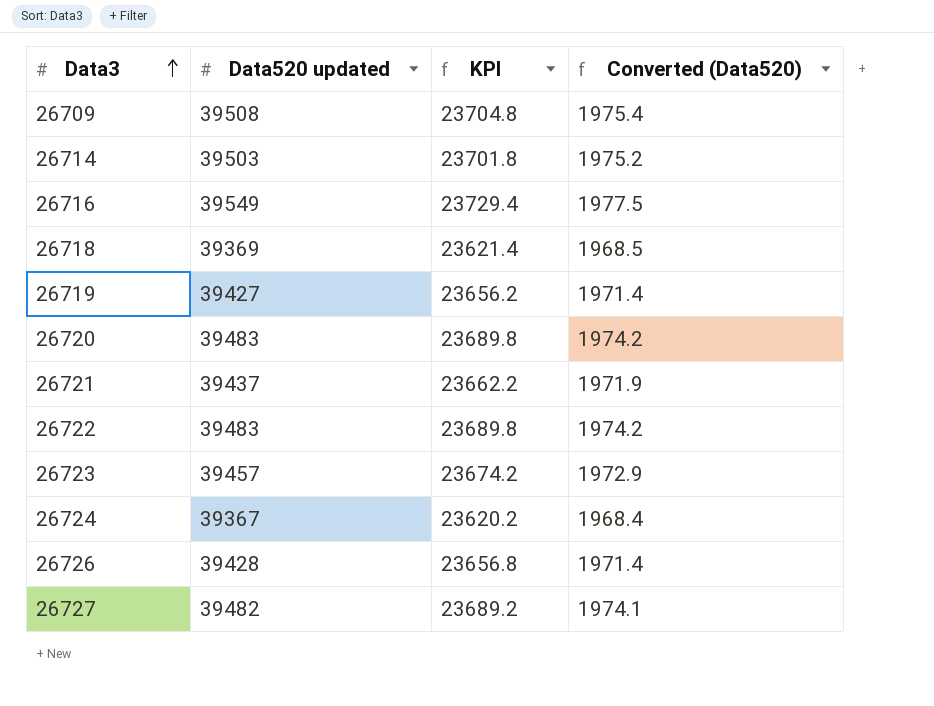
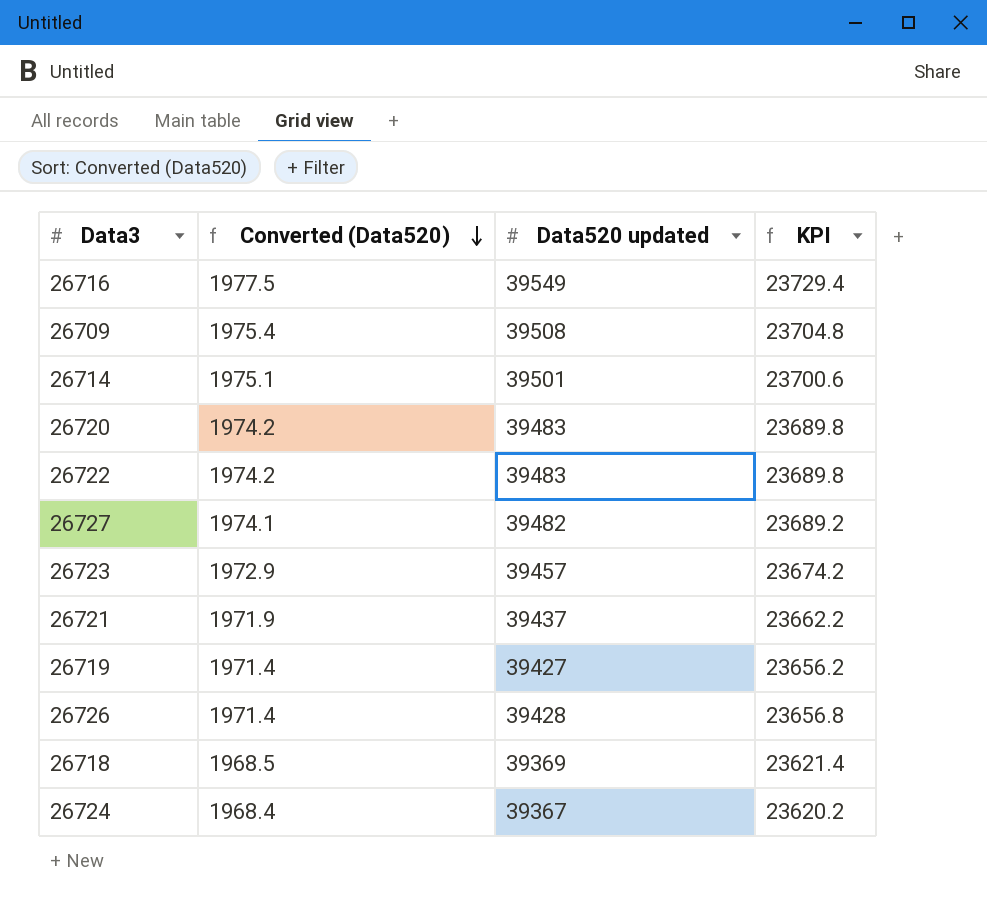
row order: Data3 ascending -> Converted (Data520) descending
column Converted (Data520) | position: 4 -> 2
26714 | Converted (Data520): 1975.2 -> 1975.1
26714 | Data520 updated: 39503 -> 39501
26714 | KPI: 23701.8 -> 23700.6

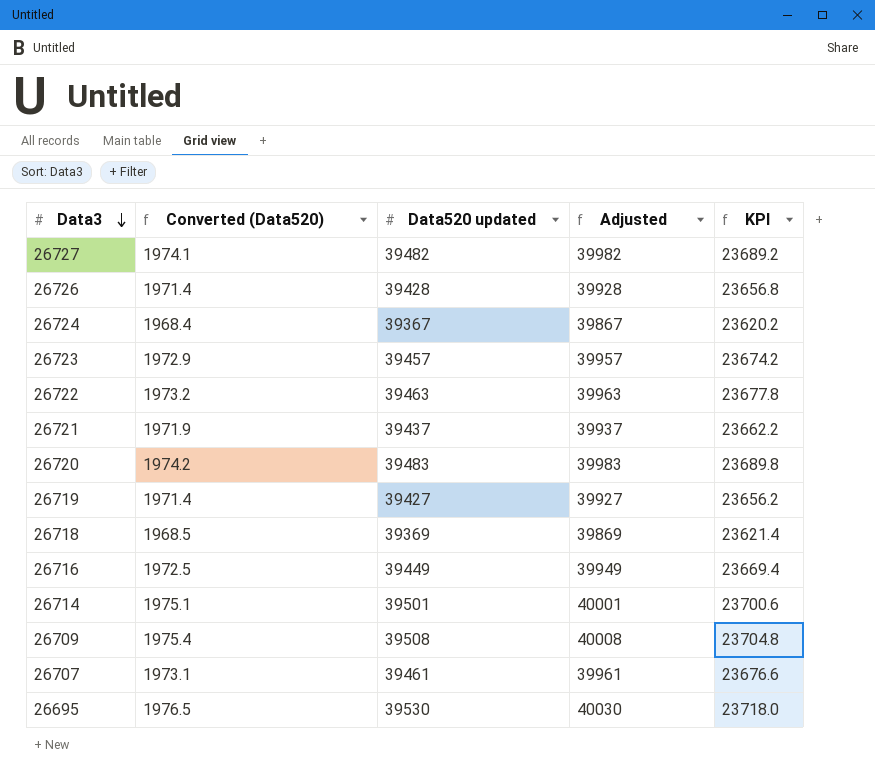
row order: Converted (Data520) descending -> Data3 descending
column Adjusted | formula: none -> [Data520 updated] + 500
26722 | Converted (Data520): 1974.2 -> 1973.2
26722 | Data520 updated: 39483 -> 39463
26722 | KPI: 23689.8 -> 23677.8
26716 | Converted (Data520): 1977.5 -> 1972.5
26716 | Data520 updated: 39549 -> 39449
26716 | KPI: 23729.4 -> 23669.4
row 26707: none -> 1973.1 | 39461 | 39961 | 23676.6
row 26695: none -> 1976.5 | 39530 | 40030 | 23718.0

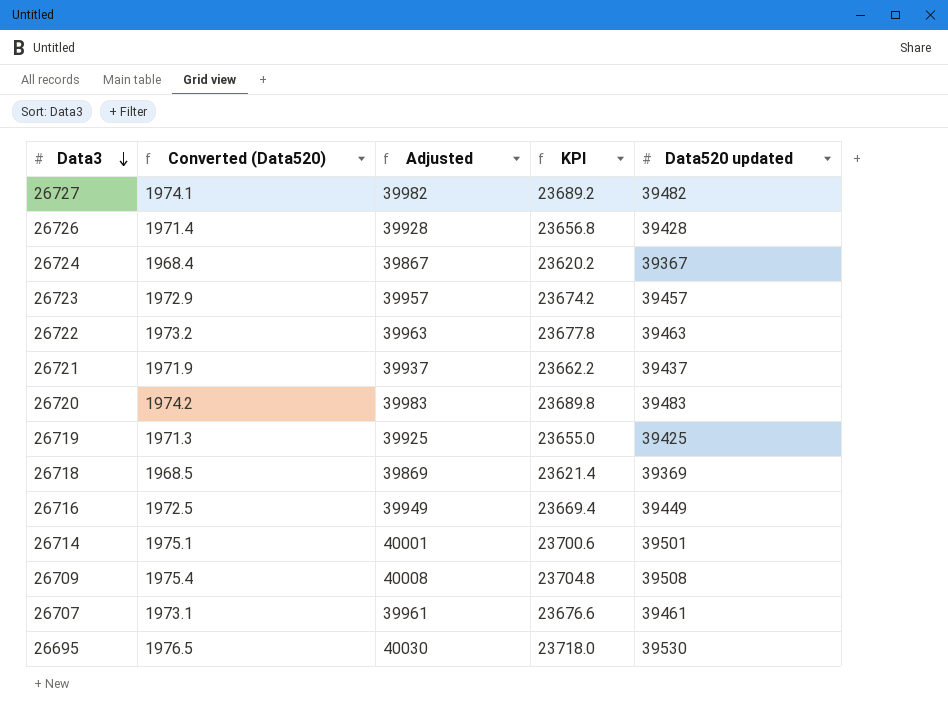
column Data520 updated | position: 3 -> 5
26719 | Converted (Data520): 1971.4 -> 1971.3
26719 | Adjusted: 39927 -> 39925
26719 | KPI: 23656.2 -> 23655.0
26719 | Data520 updated: 39427 -> 39425

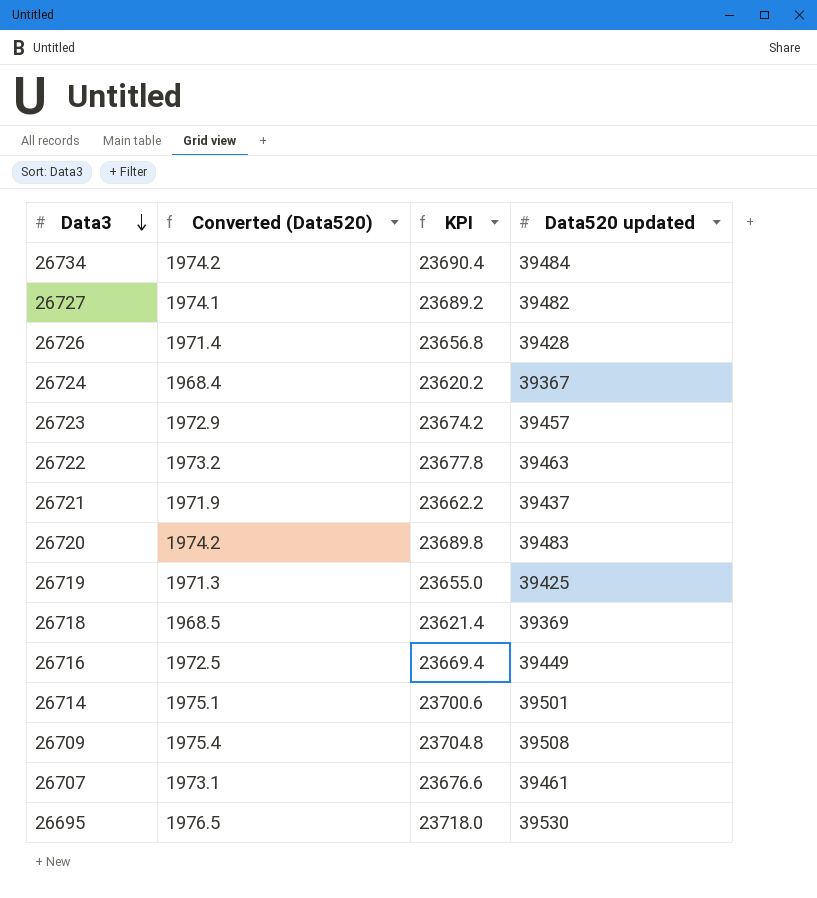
column Adjusted | formula: [Data520 updated] + 500 -> none
row 26734: none -> 1974.2 | 23690.4 | 39484

